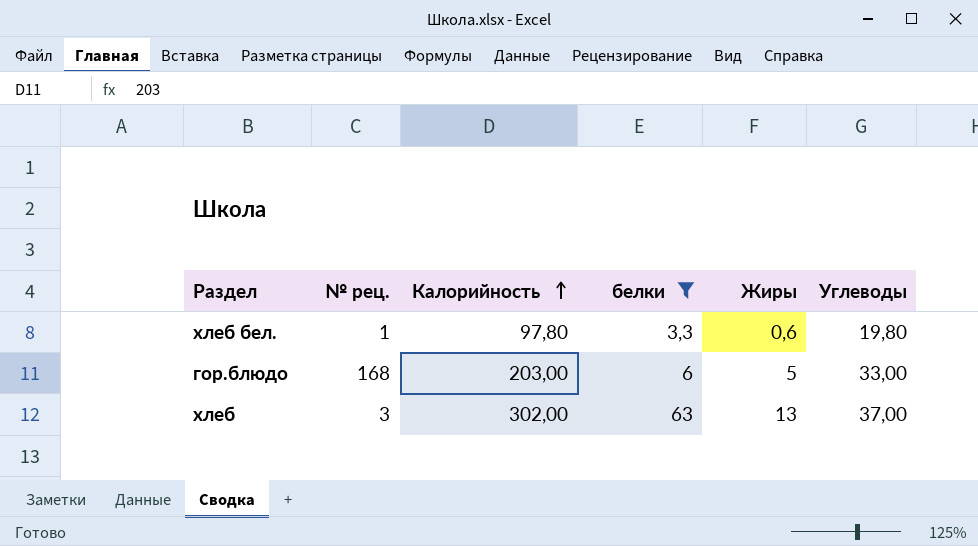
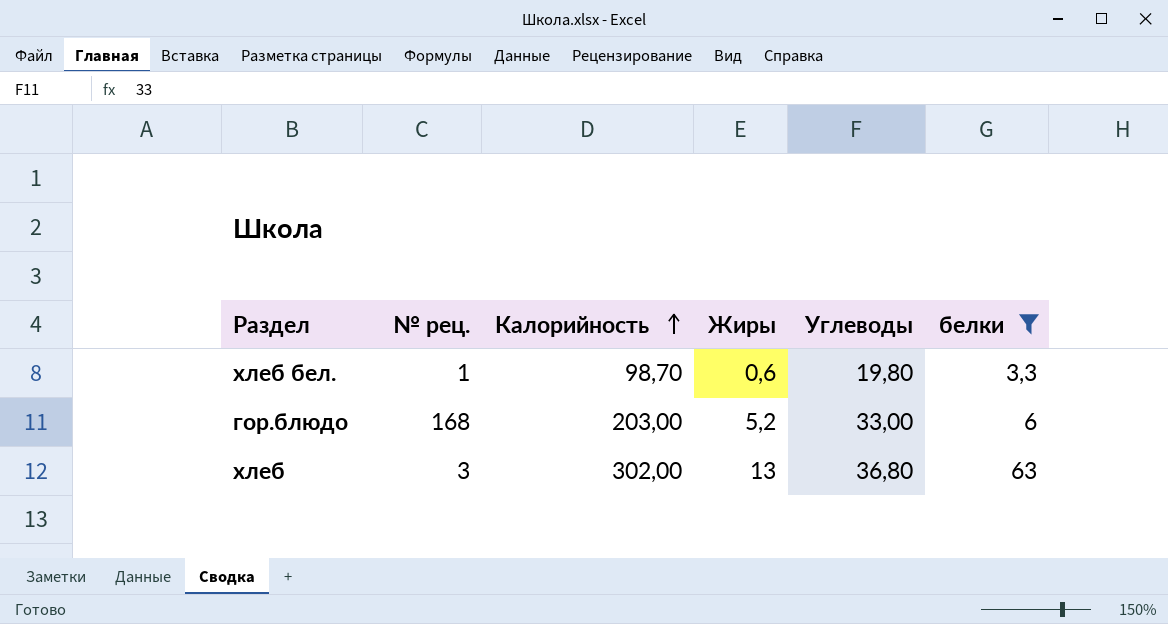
column белки | position: 4 -> 6
хлеб бел. | Калорийность: 97,80 -> 98,70
гор.блюдо | Жиры: 5 -> 5,2
хлеб | Углеводы: 37,00 -> 36,80

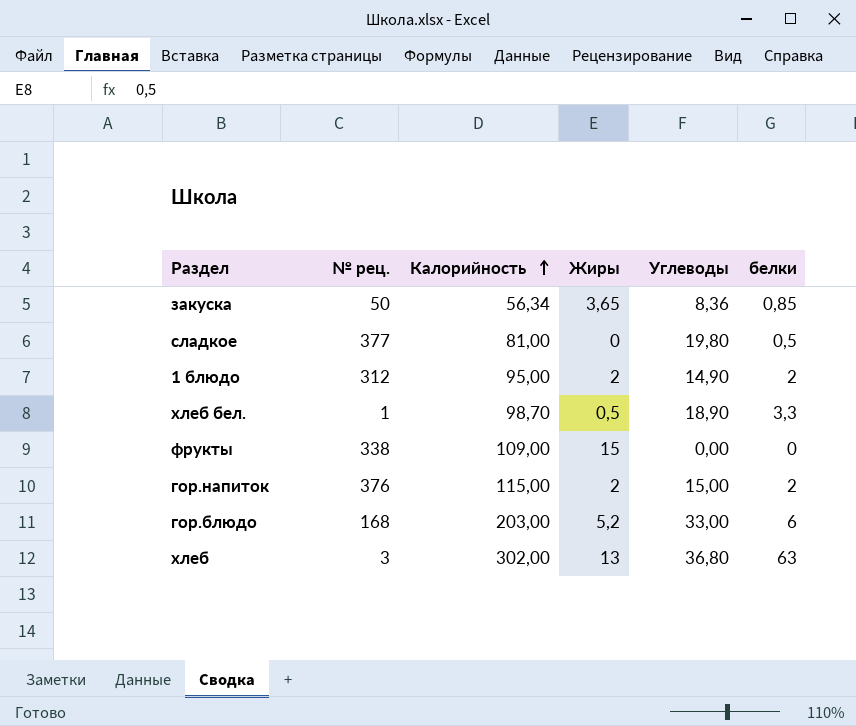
filter: белки >= 3,3 -> none
хлеб бел. | Жиры: 0,6 -> 0,5
хлеб бел. | Углеводы: 19,80 -> 18,90

